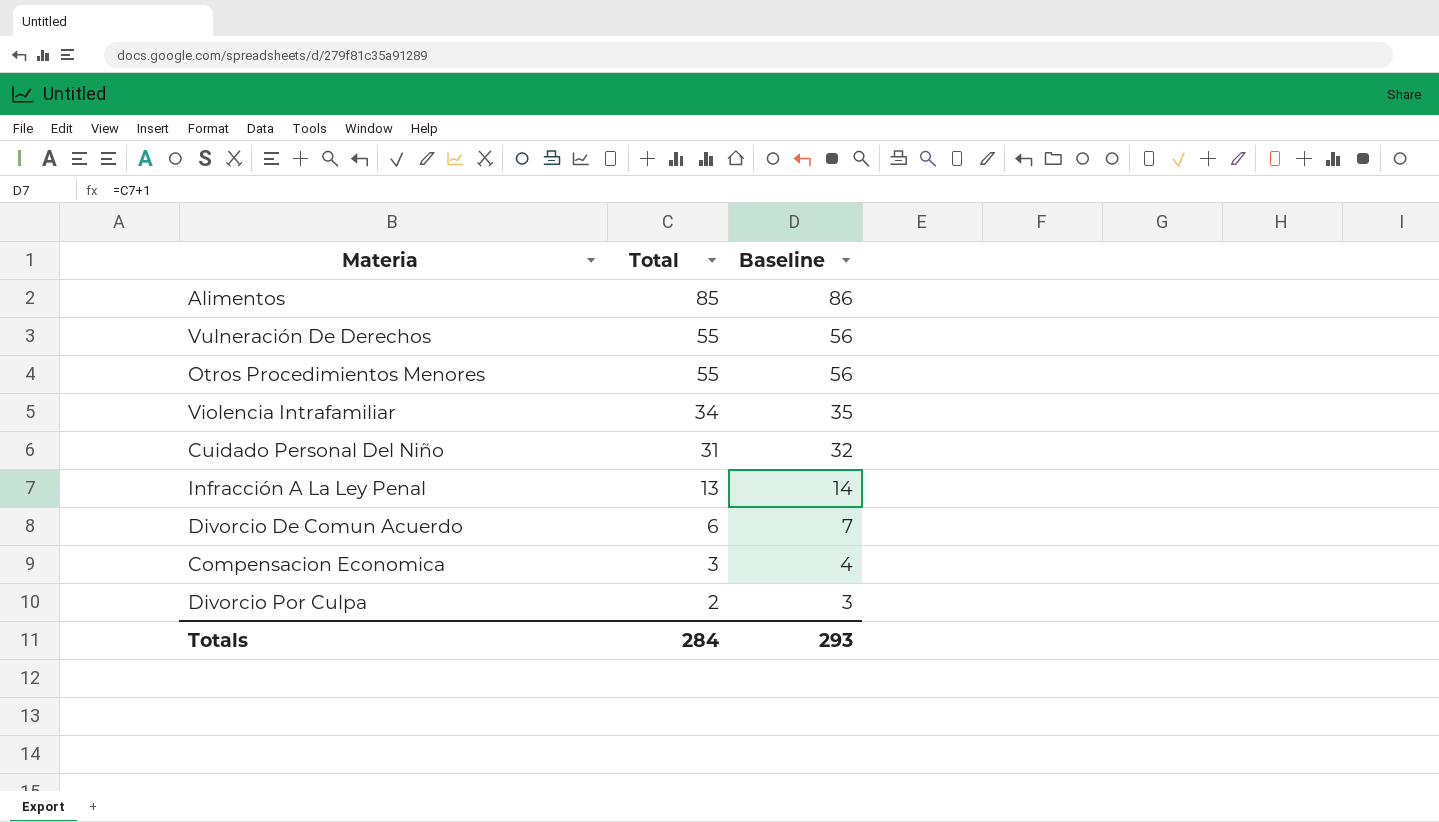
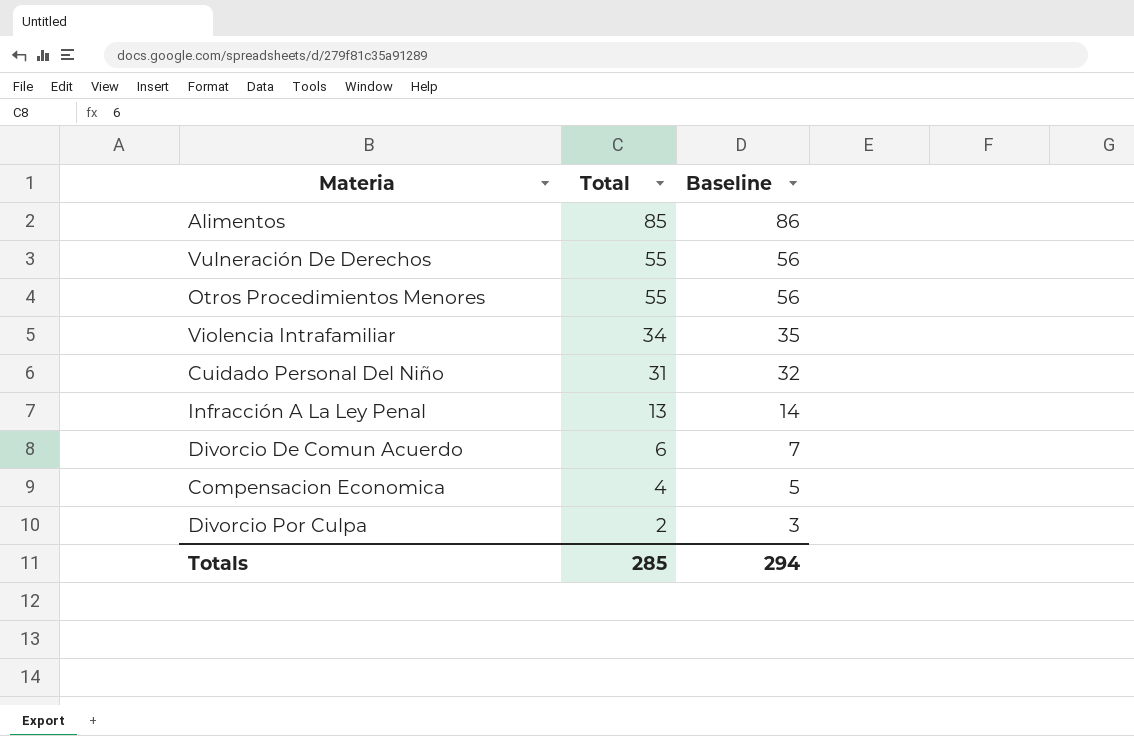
Compensacion Economica | Total: 3 -> 4
Compensacion Economica | Baseline: 4 -> 5
Totals | Total: 284 -> 285
Totals | Baseline: 293 -> 294

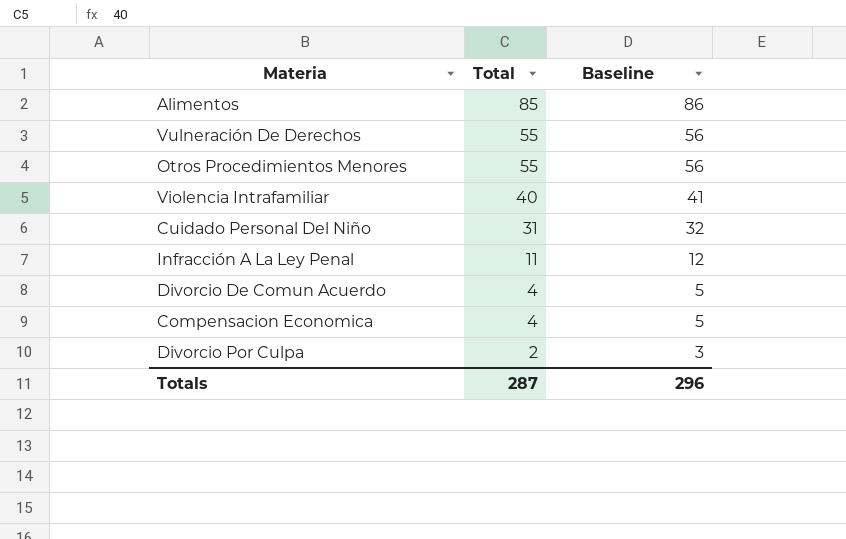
Violencia Intrafamiliar | Total: 34 -> 40
Violencia Intrafamiliar | Baseline: 35 -> 41
Infracción A La Ley Penal | Total: 13 -> 11
Infracción A La Ley Penal | Baseline: 14 -> 12
Divorcio De Comun Acuerdo | Total: 6 -> 4
Divorcio De Comun Acuerdo | Baseline: 7 -> 5
Totals | Total: 285 -> 287
Totals | Baseline: 294 -> 296

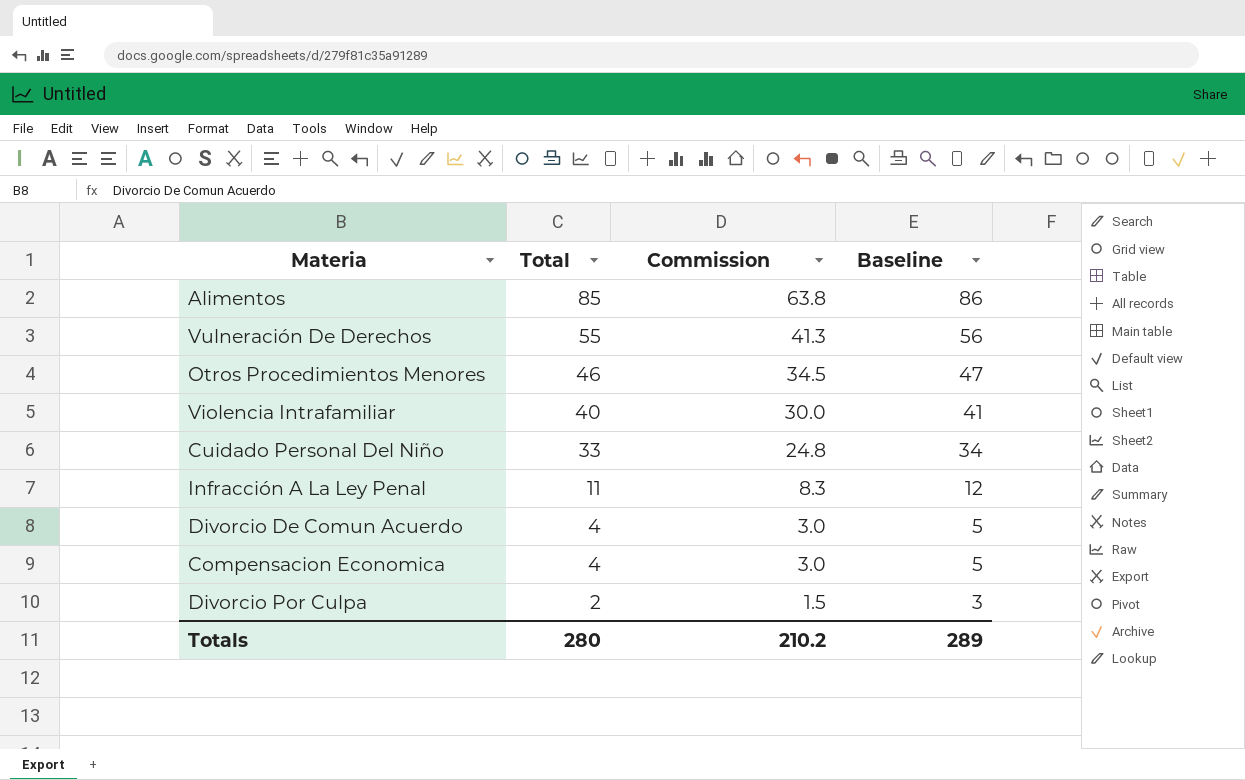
column Commission | formula: none -> [Total] * 0.75
Otros Procedimientos Menores | Total: 55 -> 46
Otros Procedimientos Menores | Baseline: 56 -> 47
Cuidado Personal Del Niño | Total: 31 -> 33
Cuidado Personal Del Niño | Baseline: 32 -> 34
Totals | Total: 287 -> 280
Totals | Baseline: 296 -> 289

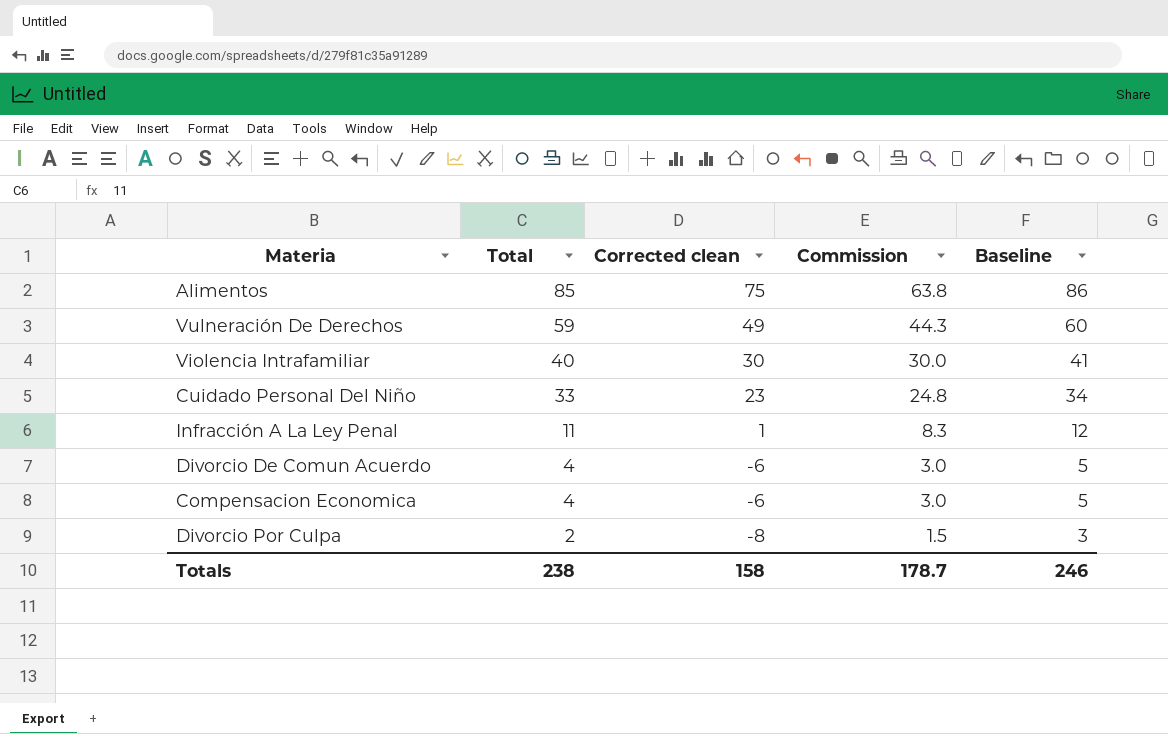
column Corrected clean | formula: none -> [Total] - 10
row Otros Procedimientos Menores: 46 | 34.5 | 47 -> none
Vulneración De Derechos | Total: 55 -> 59
Vulneración De Derechos | Commission: 41.3 -> 44.3
Vulneración De Derechos | Baseline: 56 -> 60
Totals | Total: 280 -> 238
Totals | Commission: 210.2 -> 178.7
Totals | Baseline: 289 -> 246

